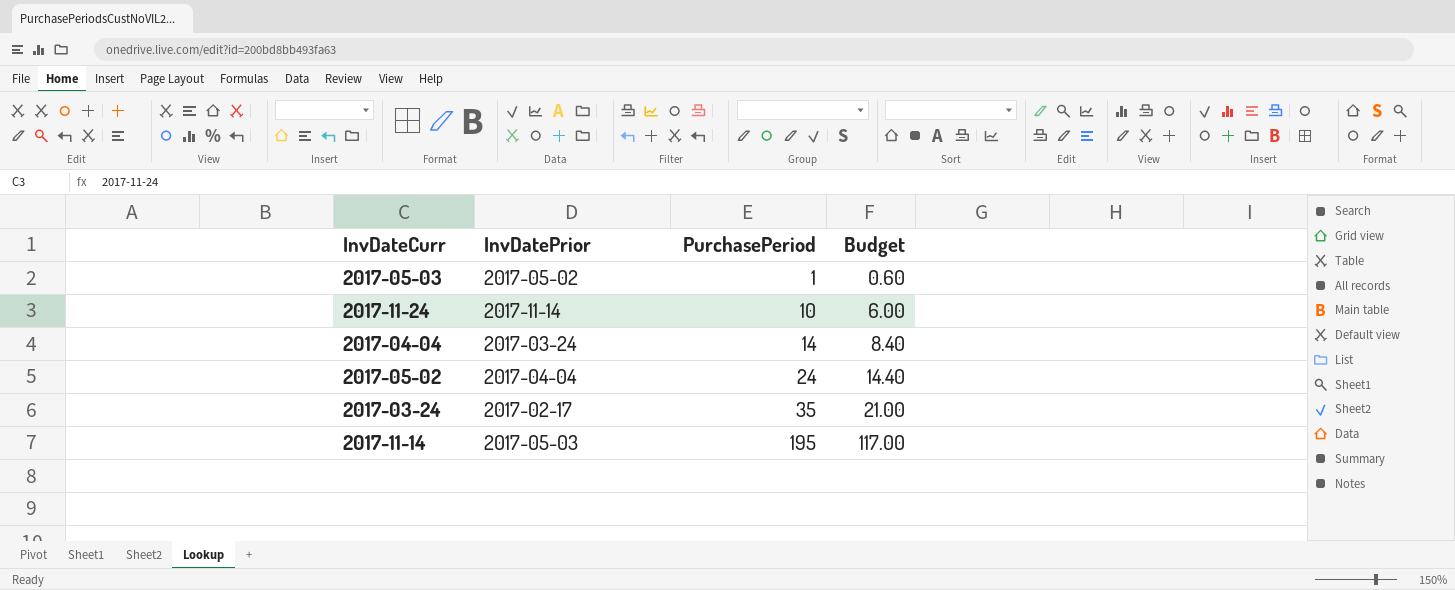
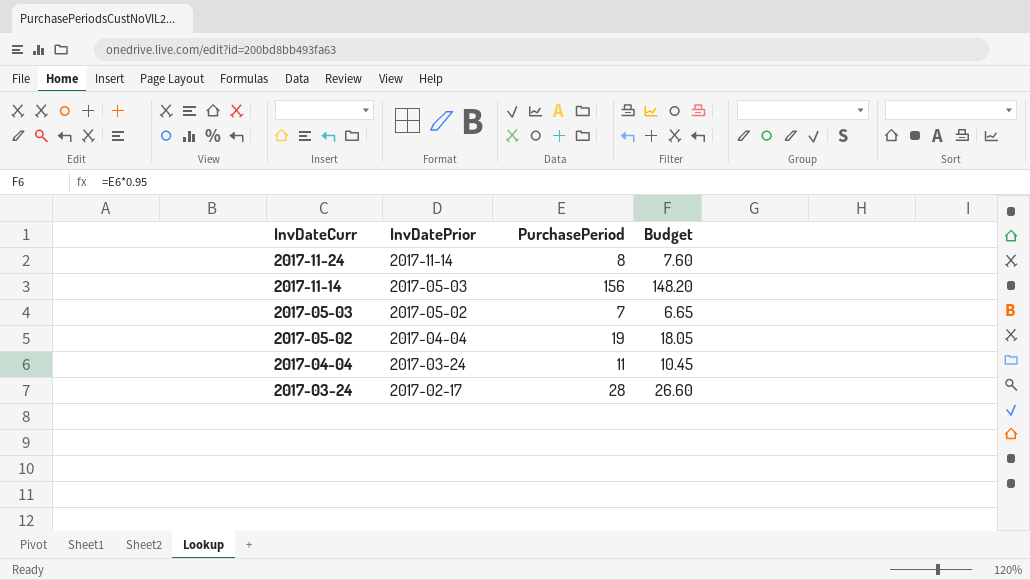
row order: PurchasePeriod ascending -> InvDateCurr descending
column Budget | formula: [PurchasePeriod] * 0.6 -> [PurchasePeriod] * 0.95
2017-11-24 | PurchasePeriod: 10 -> 8
2017-11-14 | PurchasePeriod: 195 -> 156
2017-05-03 | PurchasePeriod: 1 -> 7
2017-05-02 | PurchasePeriod: 24 -> 19
2017-04-04 | PurchasePeriod: 14 -> 11
2017-03-24 | PurchasePeriod: 35 -> 28

